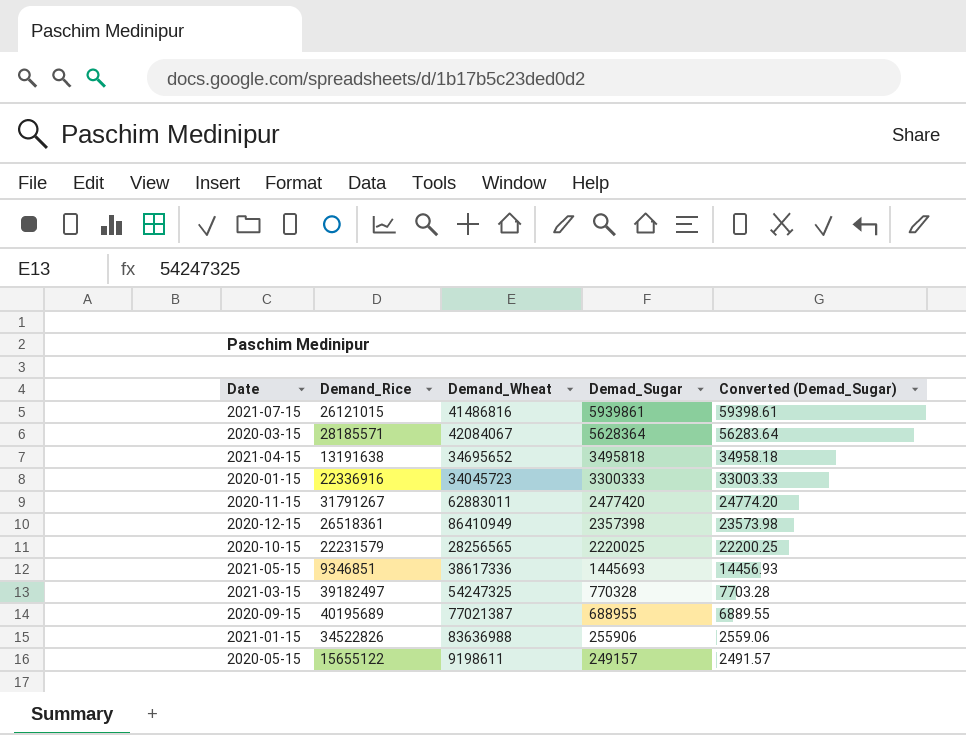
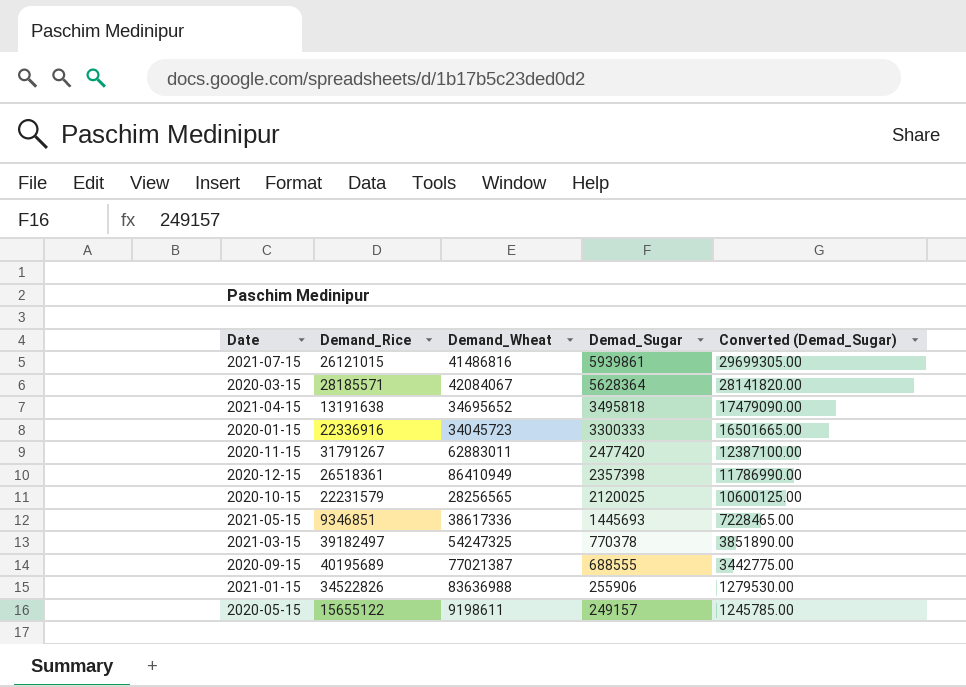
column Converted (Demad_Sugar) | formula: [Demad_Sugar] * 0.01 -> [Demad_Sugar] * 5
2020-10-15 | Demad_Sugar: 2220025 -> 2120025
2021-03-15 | Demad_Sugar: 770328 -> 770378
2020-09-15 | Demad_Sugar: 688955 -> 688555

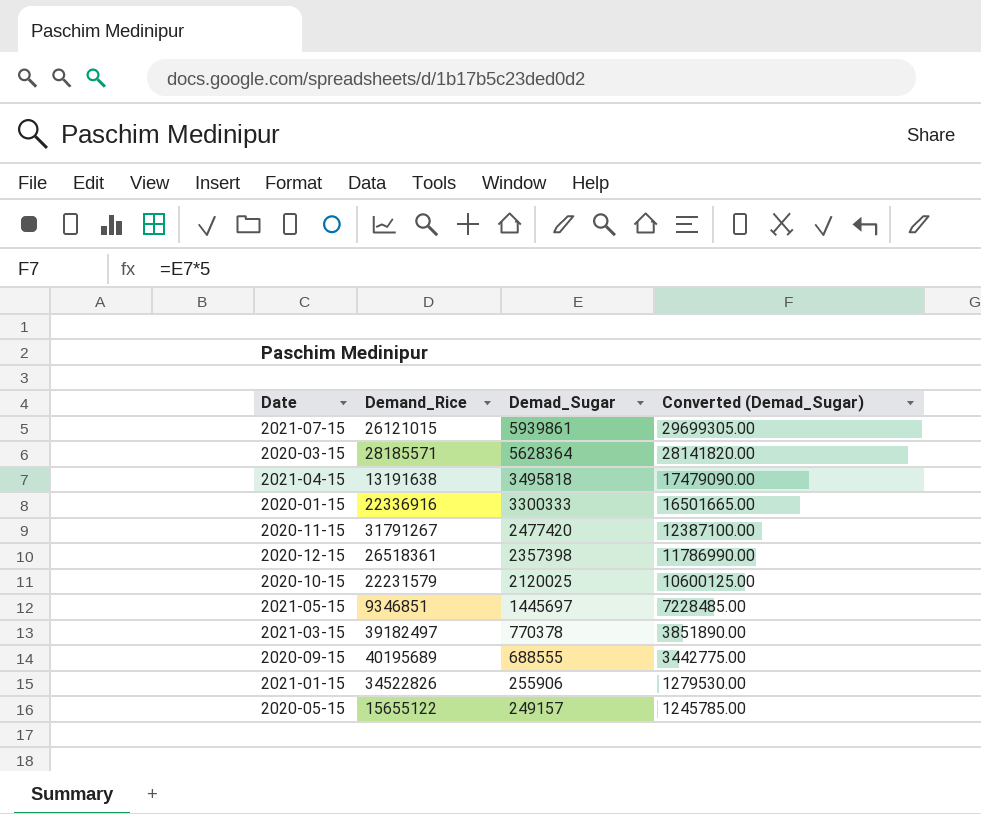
column Demand_Wheat | position: 3 -> none
2021-05-15 | Demad_Sugar: 1445693 -> 1445697
2021-05-15 | Converted (Demad_Sugar): 7228465.00 -> 7228485.00

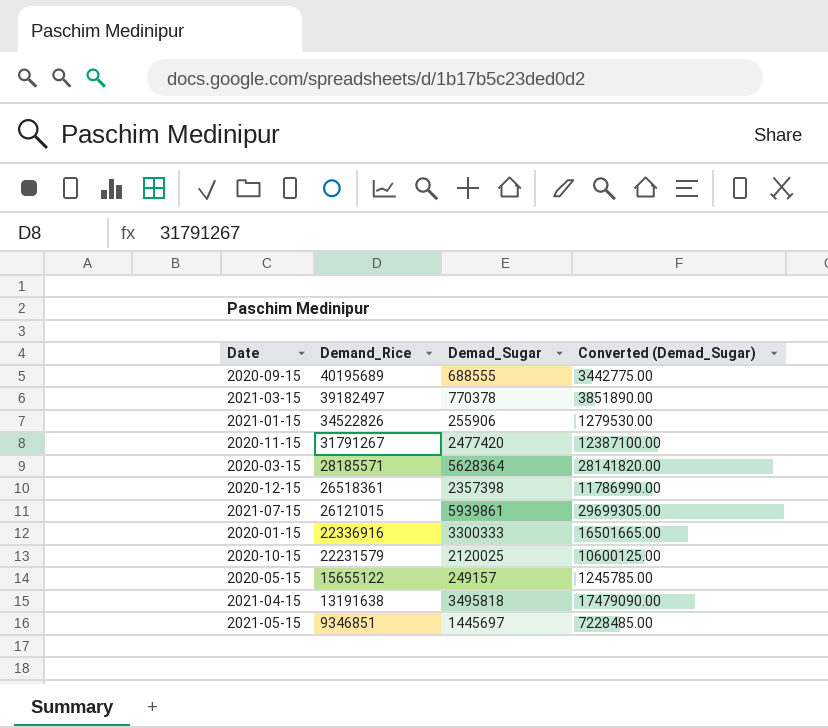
row order: Demad_Sugar descending -> Demand_Rice descending

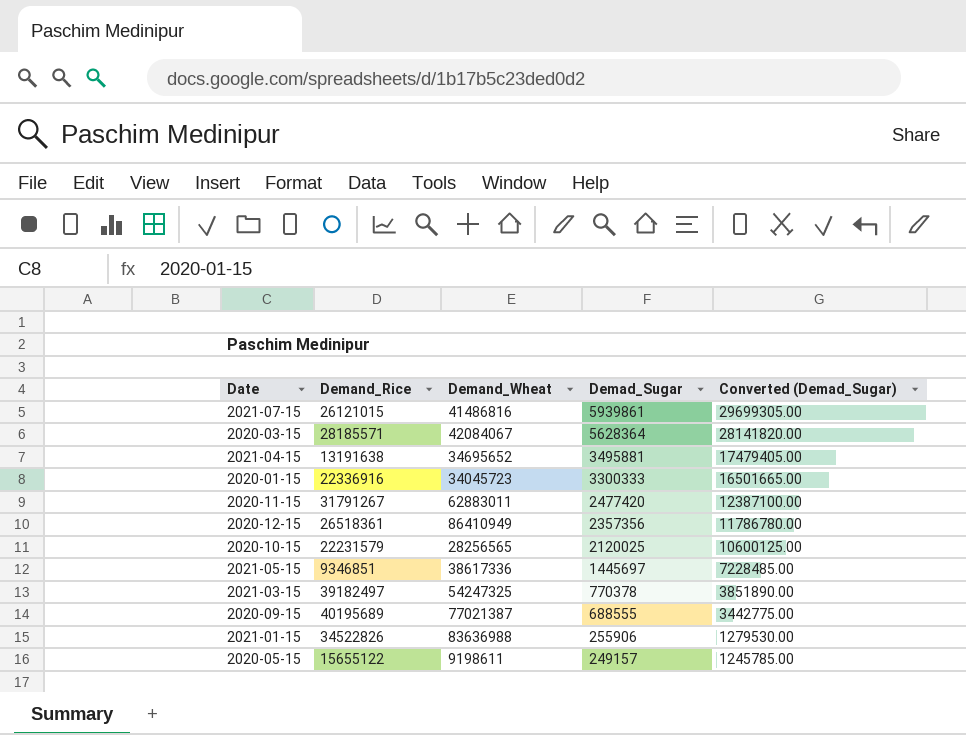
row order: Demand_Rice descending -> Demad_Sugar descending
column Demand_Wheat | position: none -> 3
2021-04-15 | Demad_Sugar: 3495818 -> 3495881
2021-04-15 | Converted (Demad_Sugar): 17479090.00 -> 17479405.00
2020-12-15 | Demad_Sugar: 2357398 -> 2357356
2020-12-15 | Converted (Demad_Sugar): 11786990.00 -> 11786780.00

